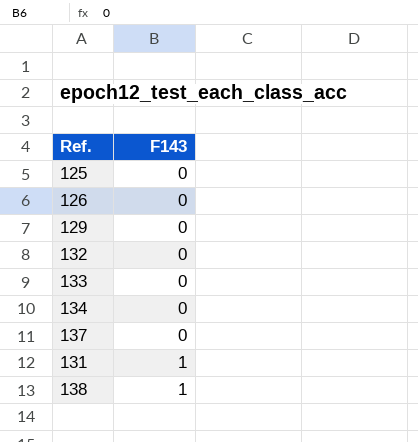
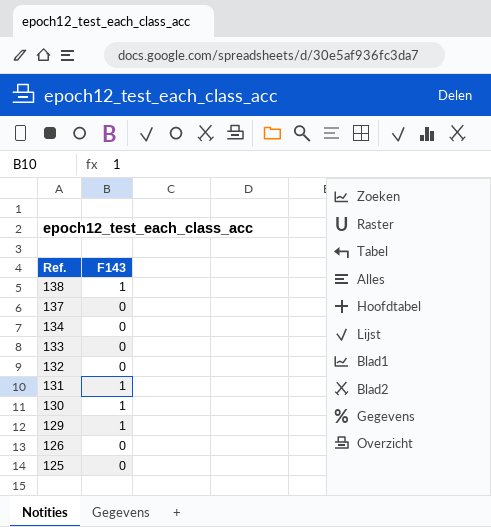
row order: F143 ascending -> Ref. descending
row 130: none -> 1
129 | F143: 0 -> 1

